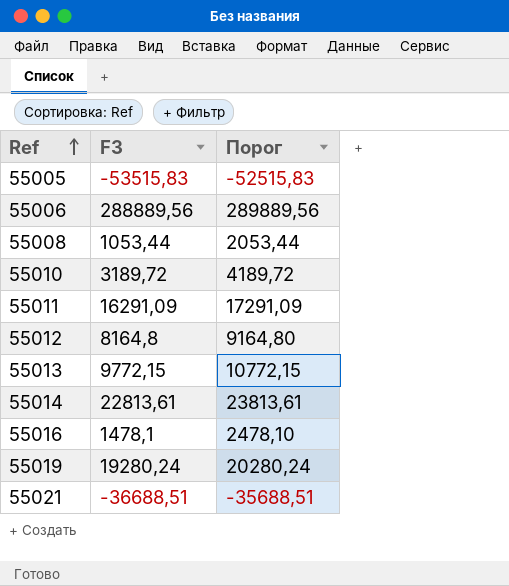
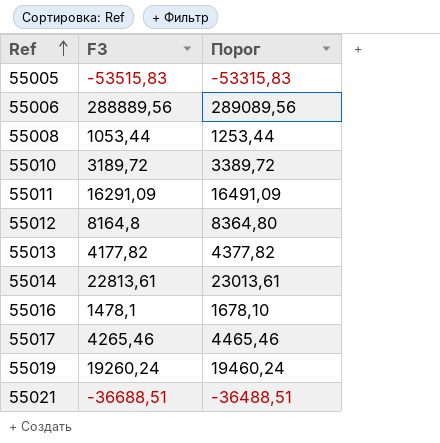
column Порог | formula: [F3] + 1000 -> [F3] + 200
55013 | F3: 9772,15 -> 4177,82
row 55017: none -> 4265,46 | 4465,46
55019 | F3: 19280,24 -> 19260,24

